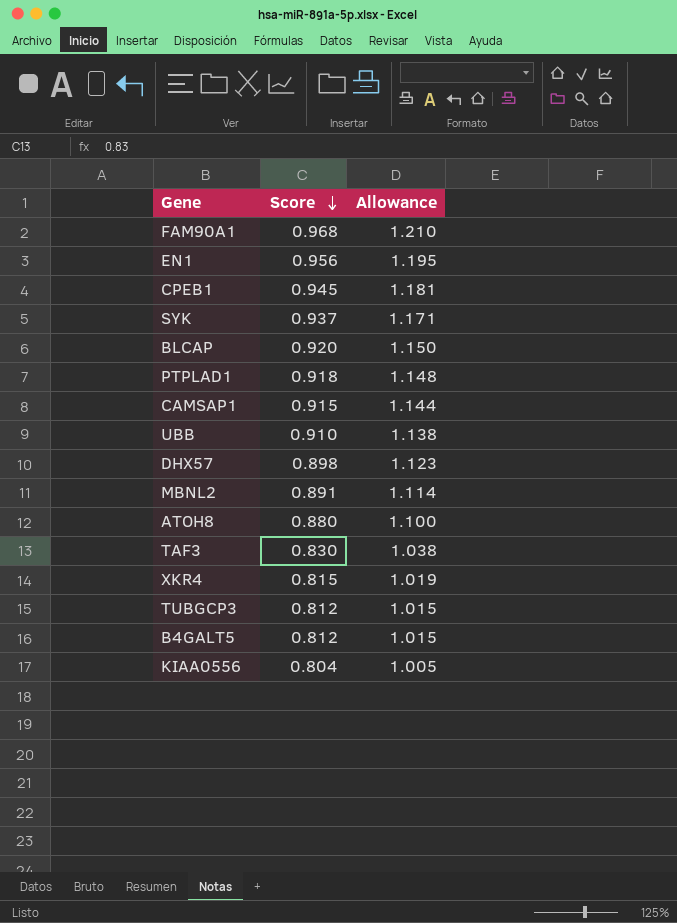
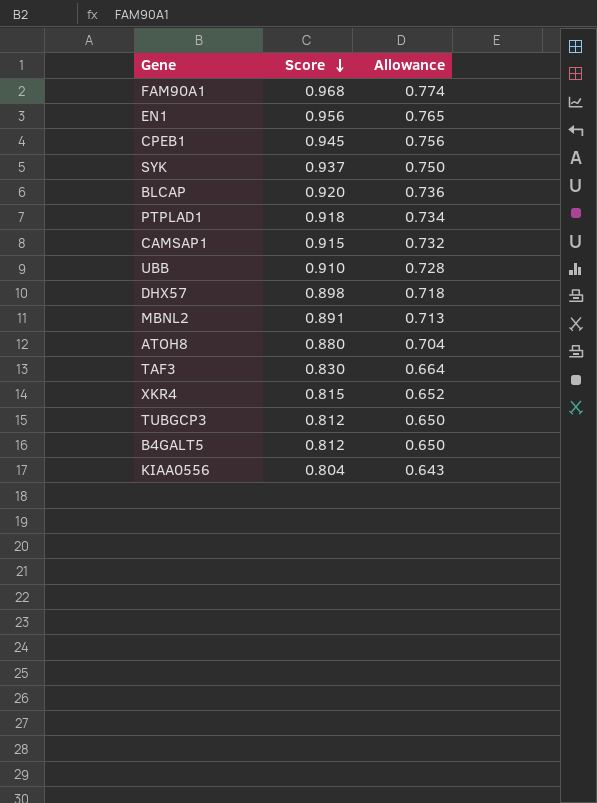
column Allowance | formula: [Score] * 1.25 -> [Score] * 0.8

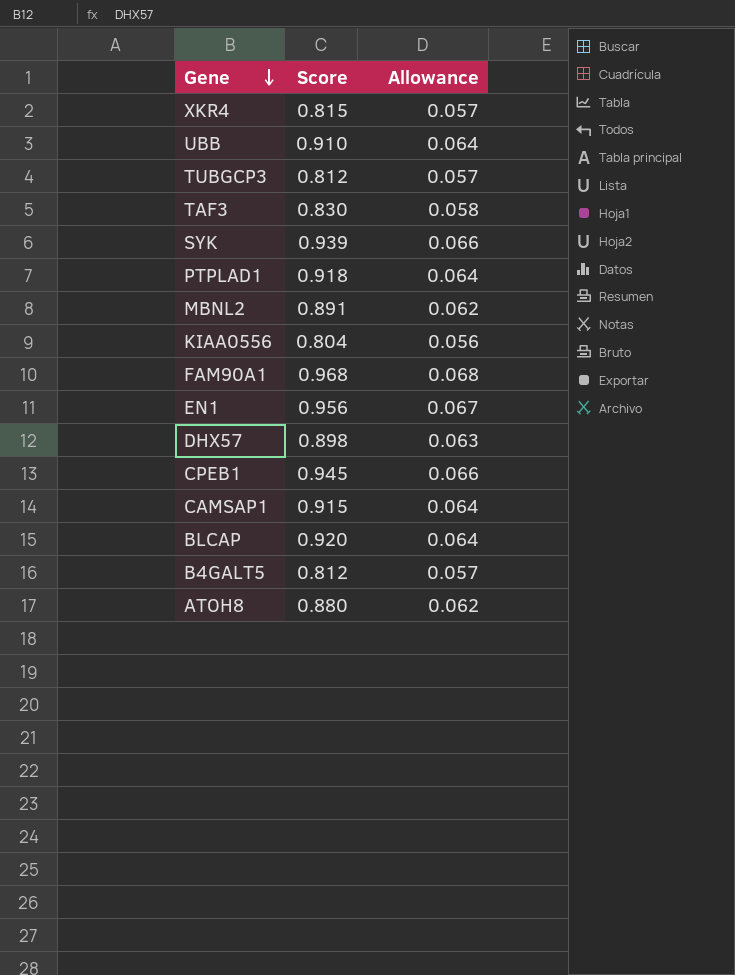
row order: Score descending -> Gene descending
column Allowance | formula: [Score] * 0.8 -> [Score] * 0.07
SYK | Score: 0.937 -> 0.939

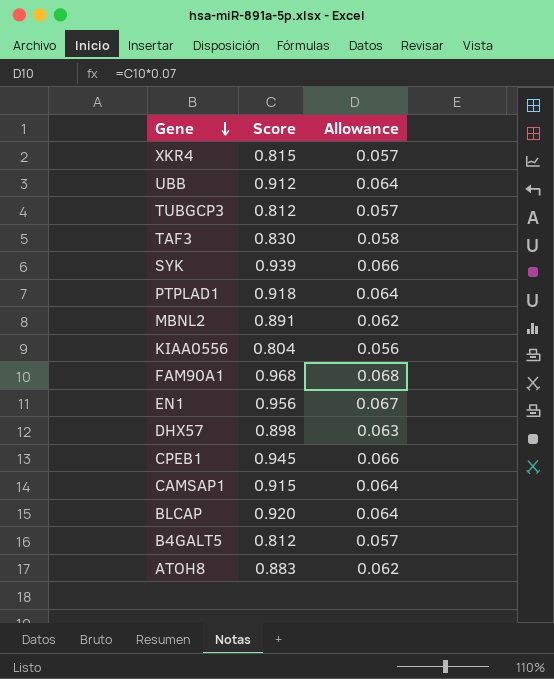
UBB | Score: 0.910 -> 0.912
ATOH8 | Score: 0.880 -> 0.883

